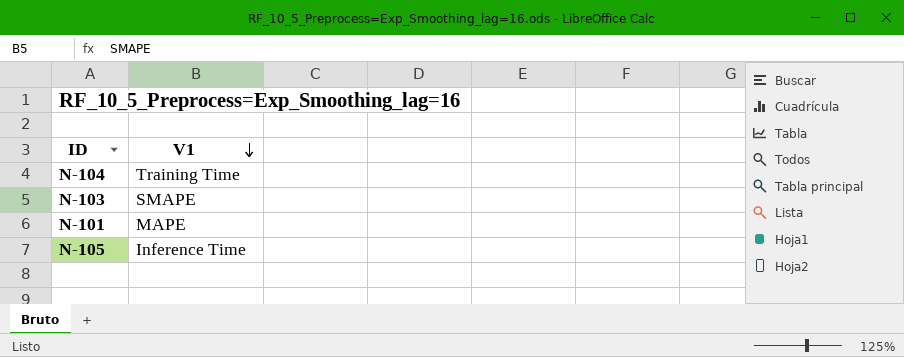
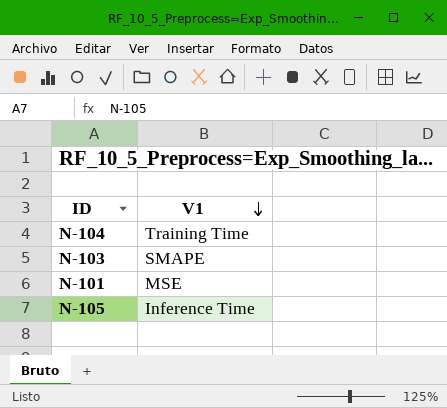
N-101 | V1: MAPE -> MSE

